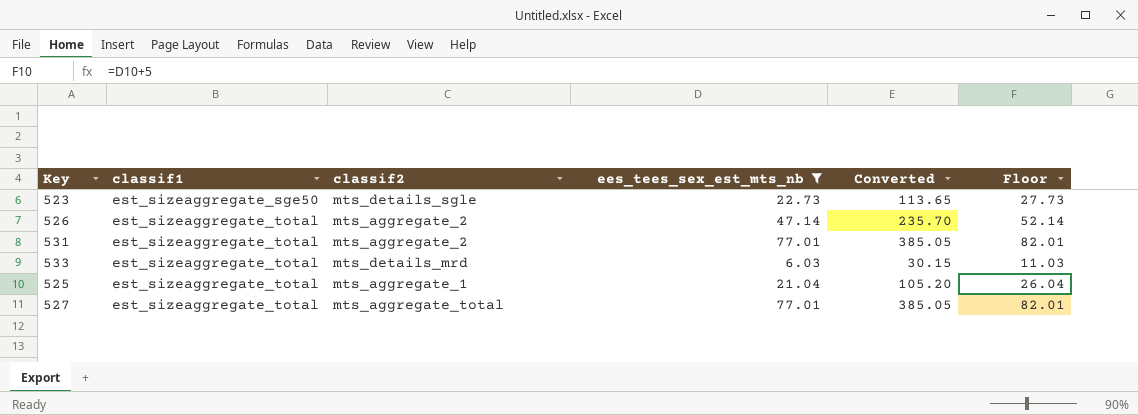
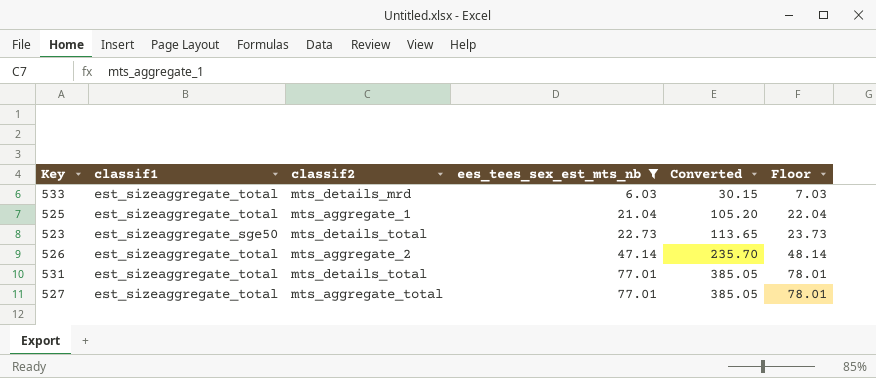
row order: classif1 ascending -> ees_tees_sex_est_mts_nb ascending
column Floor | formula: [ees_tees_sex_est_mts_nb] + 5 -> [ees_tees_sex_est_mts_nb] + 1
523 | classif2: mts_details_sgle -> mts_details_total
531 | classif2: mts_aggregate_2 -> mts_details_total

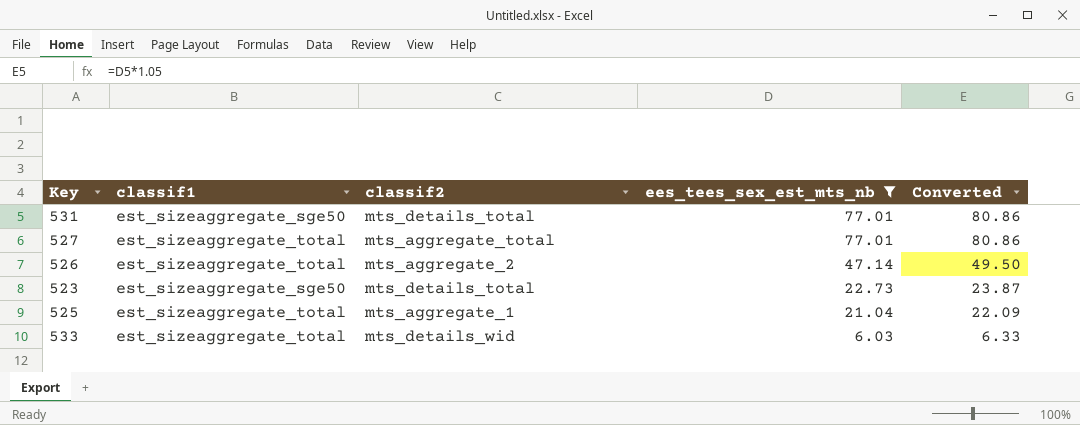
row order: ees_tees_sex_est_mts_nb ascending -> ees_tees_sex_est_mts_nb descending
column Floor | formula: [ees_tees_sex_est_mts_nb] + 1 -> none
column Converted | formula: [ees_tees_sex_est_mts_nb] * 5 -> [ees_tees_sex_est_mts_nb] * 1.05
531 | classif1: est_sizeaggregate_total -> est_sizeaggregate_sge50
533 | classif2: mts_details_mrd -> mts_details_wid

